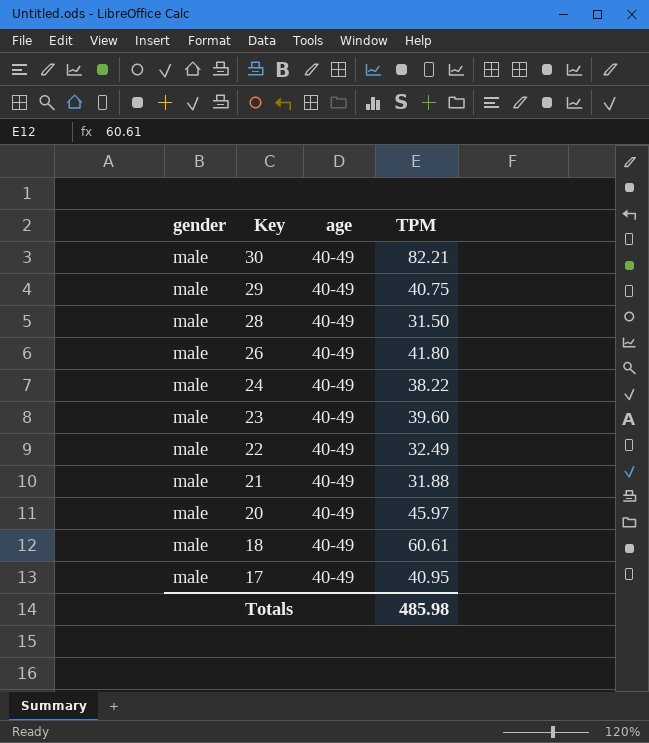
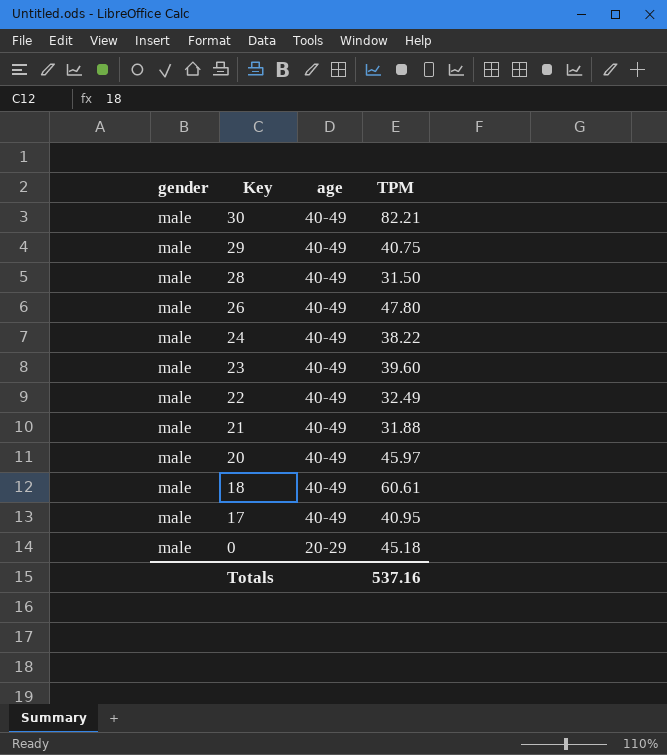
26 | TPM: 41.80 -> 47.80
row 0: none -> male | 20-29 | 45.18
Totals | TPM: 485.98 -> 537.16

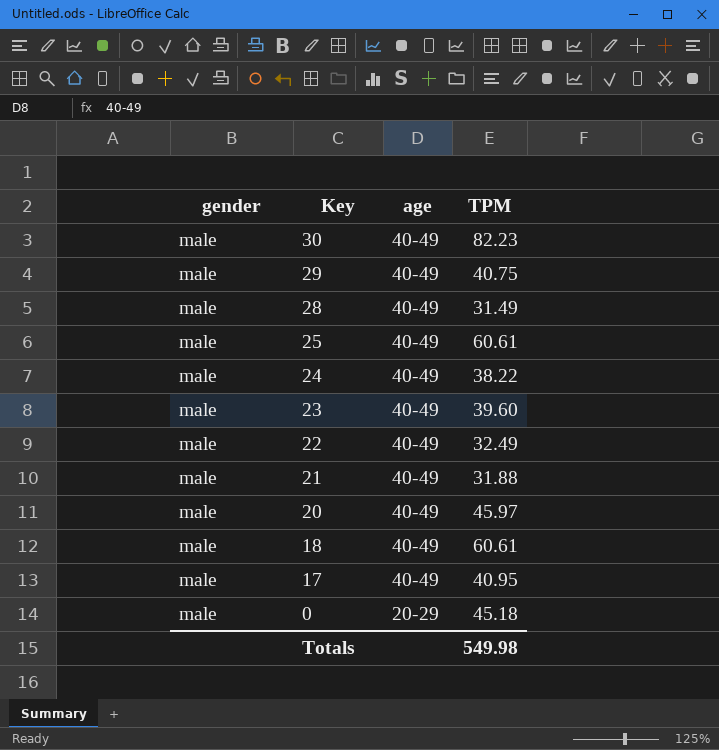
row 26: male | 40-49 | 47.80 -> none
30 | TPM: 82.21 -> 82.23
28 | TPM: 31.50 -> 31.49
row 25: none -> male | 40-49 | 60.61
Totals | TPM: 537.16 -> 549.98

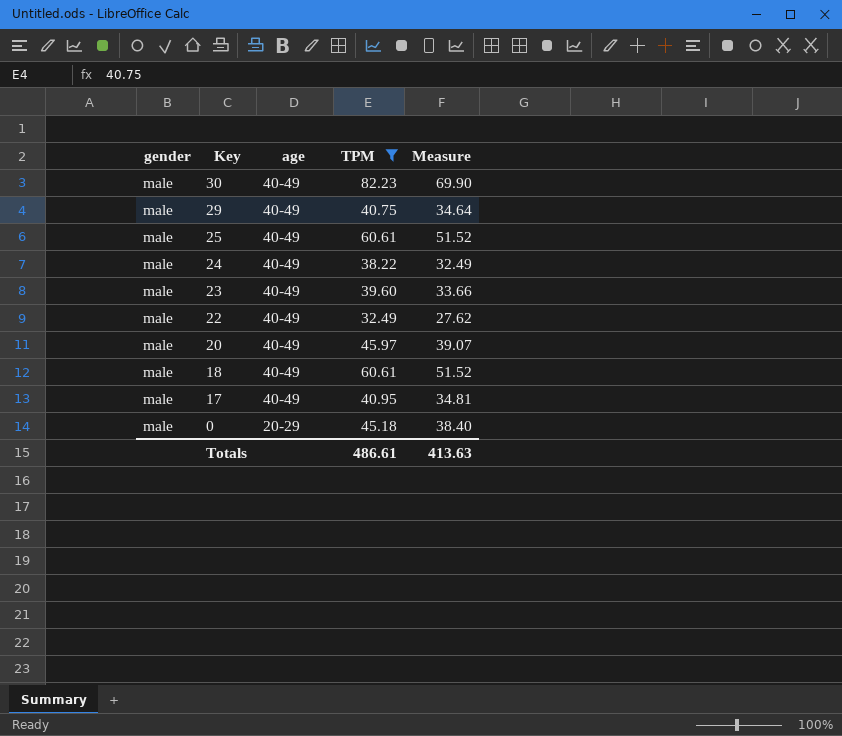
filter: none -> TPM >= 32.49
column Measure | formula: none -> [TPM] * 0.85
Totals | TPM: 549.98 -> 486.61

